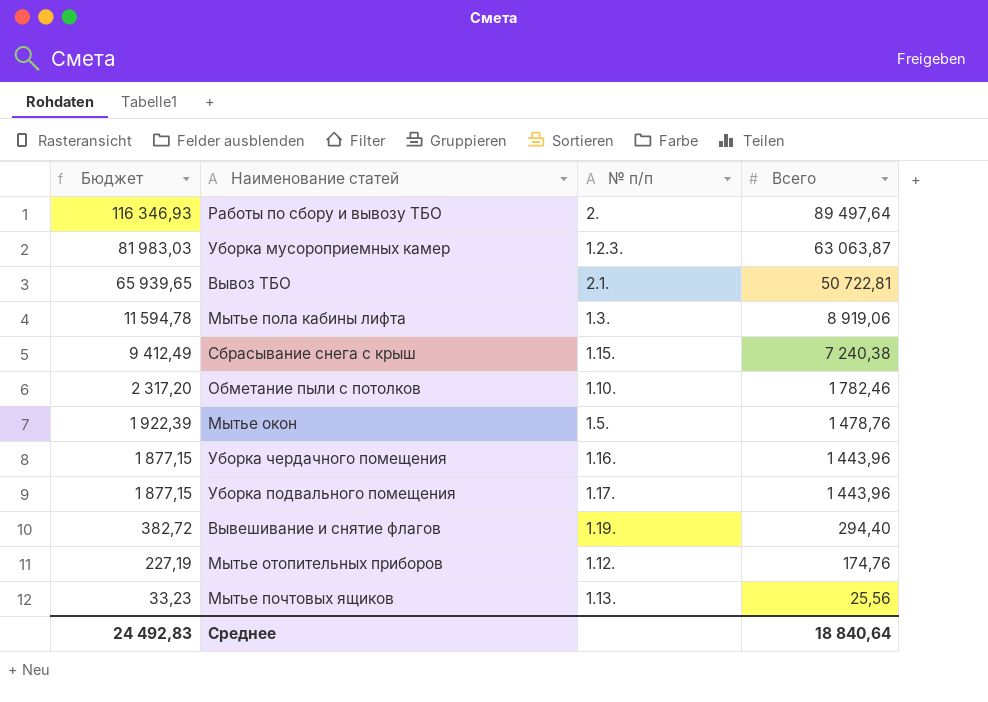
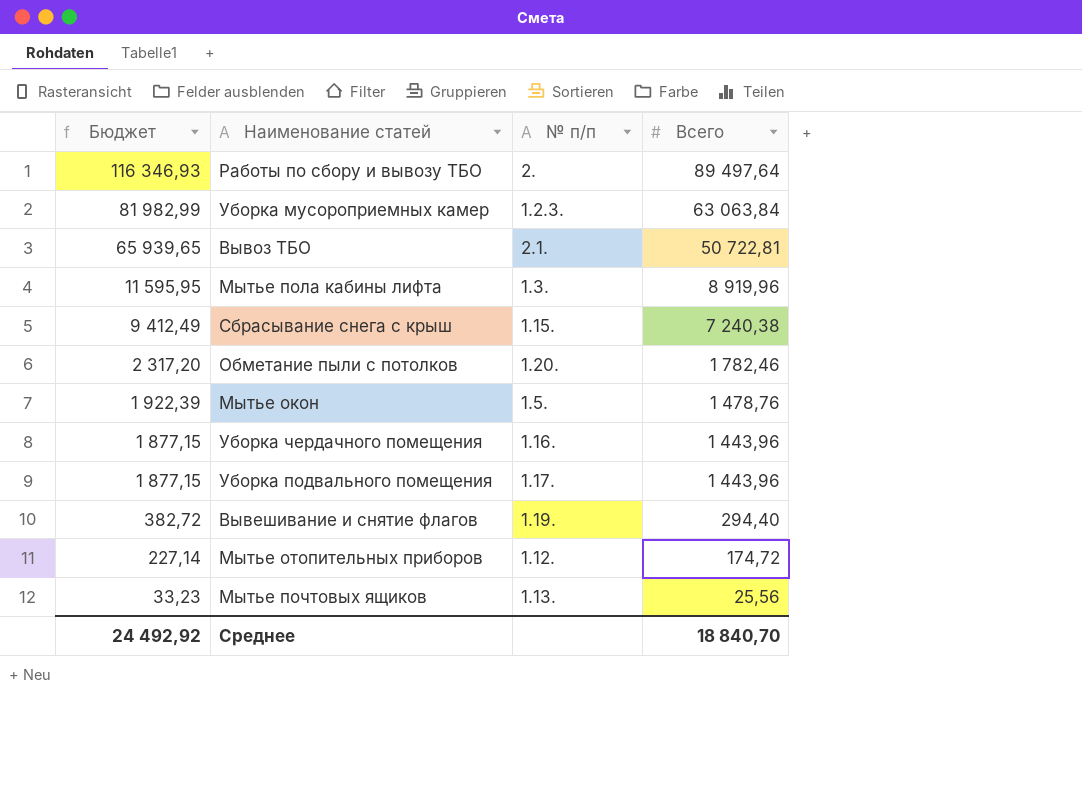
Уборка мусороприемных камер | Бюджет: 81 983,03 -> 81 982,99
Уборка мусороприемных камер | Всего: 63 063,87 -> 63 063,84
Мытье пола кабины лифта | Бюджет: 11 594,78 -> 11 595,95
Мытье пола кабины лифта | Всего: 8 919,06 -> 8 919,96
Обметание пыли с потолков | № п/п: 1.10. -> 1.20.
Мытье отопительных приборов | Бюджет: 227,19 -> 227,14
Мытье отопительных приборов | Всего: 174,76 -> 174,72
Среднее | Бюджет: 24 492,83 -> 24 492,92
Среднее | Всего: 18 840,64 -> 18 840,70

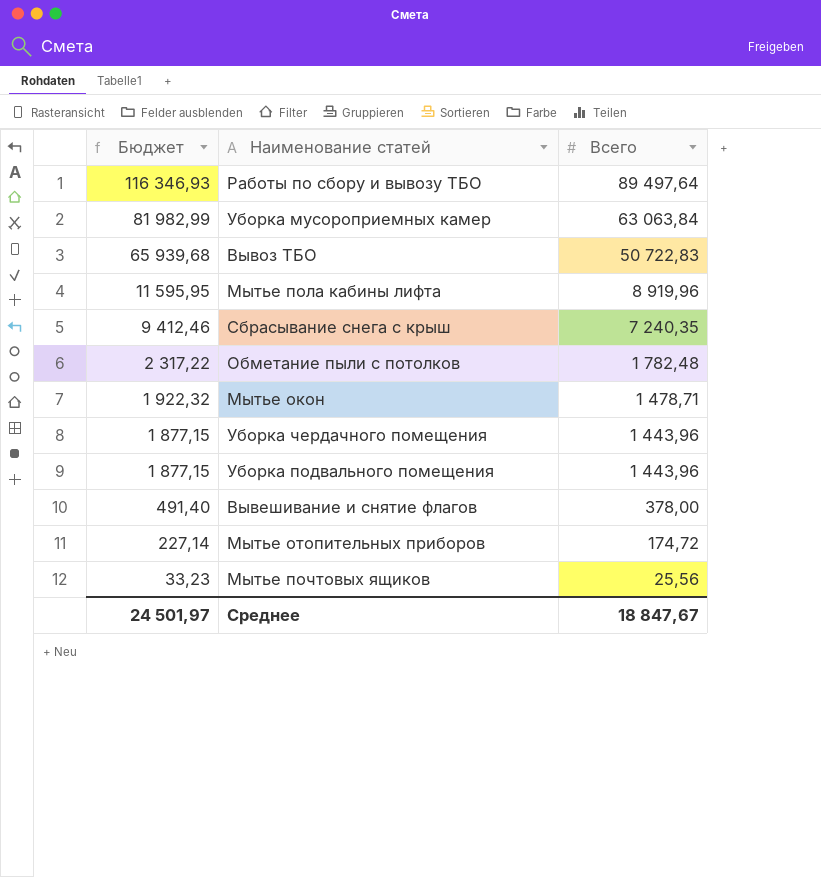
column № п/п | position: 3 -> none
Вывоз ТБО | Бюджет: 65 939,65 -> 65 939,68
Вывоз ТБО | Всего: 50 722,81 -> 50 722,83
Сбрасывание снега с крыш | Бюджет: 9 412,49 -> 9 412,46
Сбрасывание снега с крыш | Всего: 7 240,38 -> 7 240,35
Обметание пыли с потолков | Бюджет: 2 317,20 -> 2 317,22
Обметание пыли с потолков | Всего: 1 782,46 -> 1 782,48
Мытье окон | Бюджет: 1 922,39 -> 1 922,32
Мытье окон | Всего: 1 478,76 -> 1 478,71
Вывешивание и снятие флагов | Бюджет: 382,72 -> 491,40
Вывешивание и снятие флагов | Всего: 294,40 -> 378,00
Среднее | Бюджет: 24 492,92 -> 24 501,97
Среднее | Всего: 18 840,70 -> 18 847,67

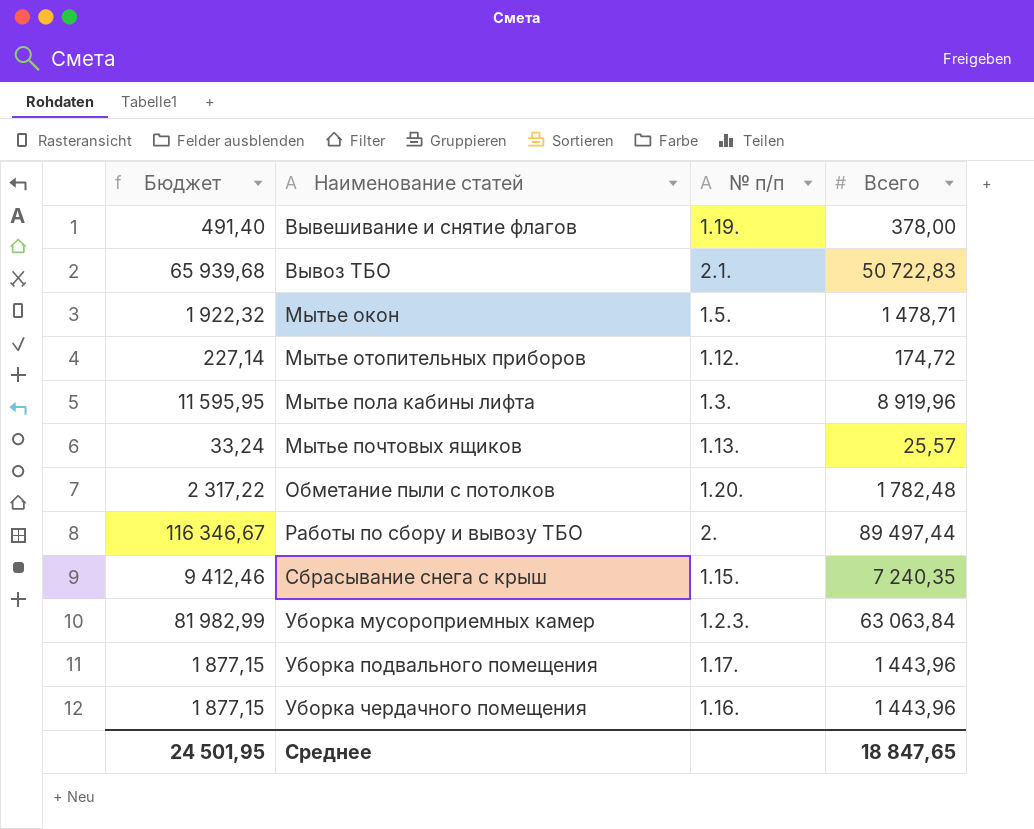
row order: Бюджет descending -> Наименование статей ascending
column № п/п | position: none -> 3
Мытье почтовых ящиков | Бюджет: 33,23 -> 33,24
Мытье почтовых ящиков | Всего: 25,56 -> 25,57
Работы по сбору и вывозу ТБО | Бюджет: 116 346,93 -> 116 346,67
Работы по сбору и вывозу ТБО | Всего: 89 497,64 -> 89 497,44
Среднее | Бюджет: 24 501,97 -> 24 501,95
Среднее | Всего: 18 847,67 -> 18 847,65

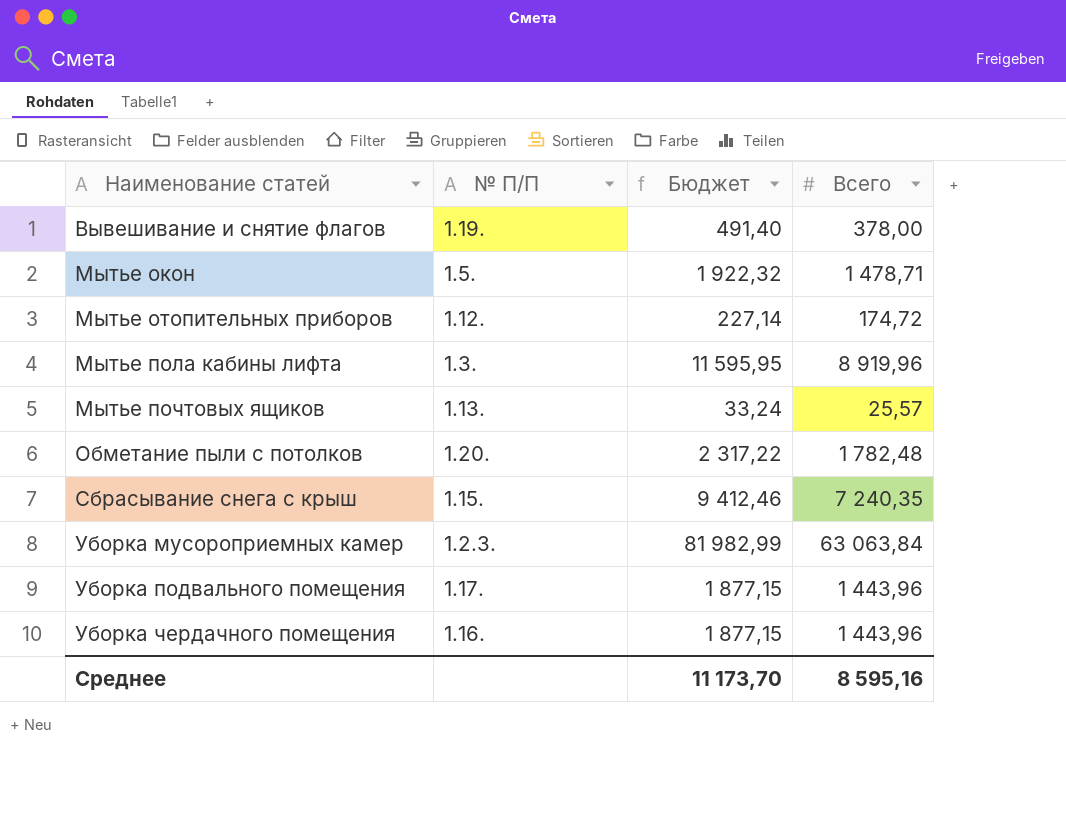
column name: № п/п -> № П/П
column Бюджет | position: 1 -> 3
row Вывоз ТБО: 65 939,68 | 2.1. | 50 722,83 -> none
row Работы по сбору и вывозу ТБО: 116 346,67 | 2. | 89 497,44 -> none
Среднее | Бюджет: 24 501,95 -> 11 173,70
Среднее | Всего: 18 847,65 -> 8 595,16

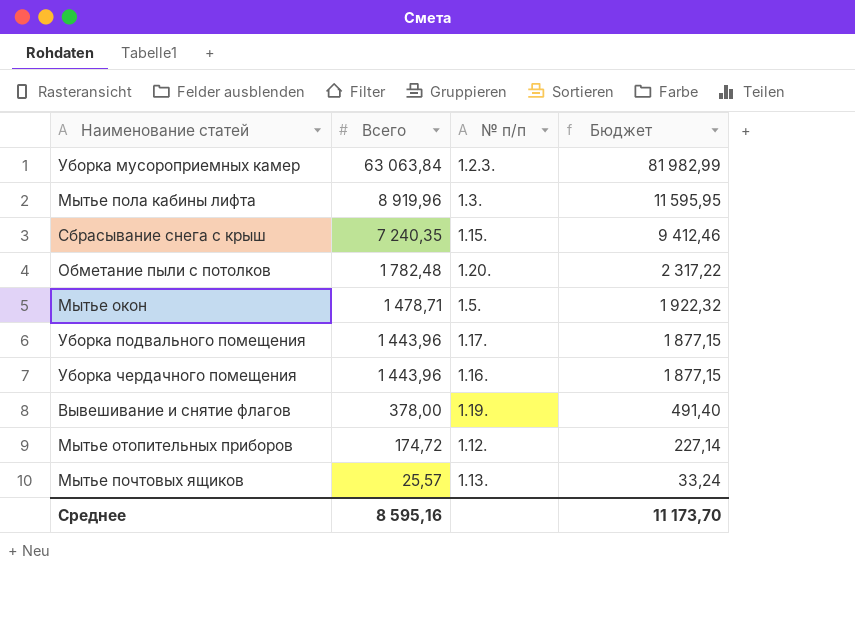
row order: Наименование статей ascending -> Всего descending
column Всего | position: 4 -> 2
column name: № П/П -> № п/п

